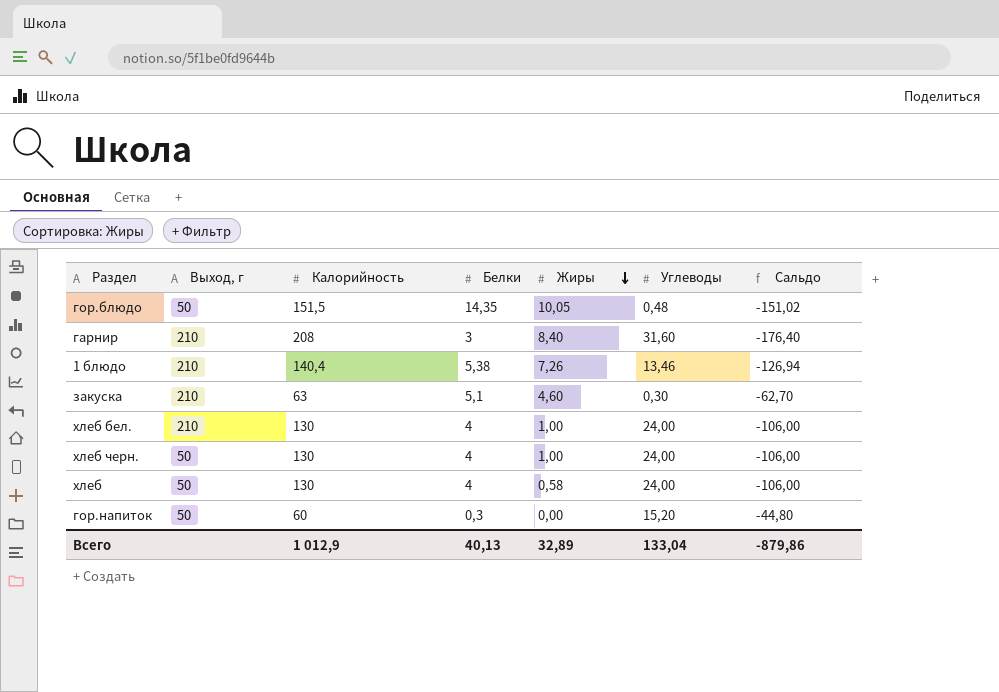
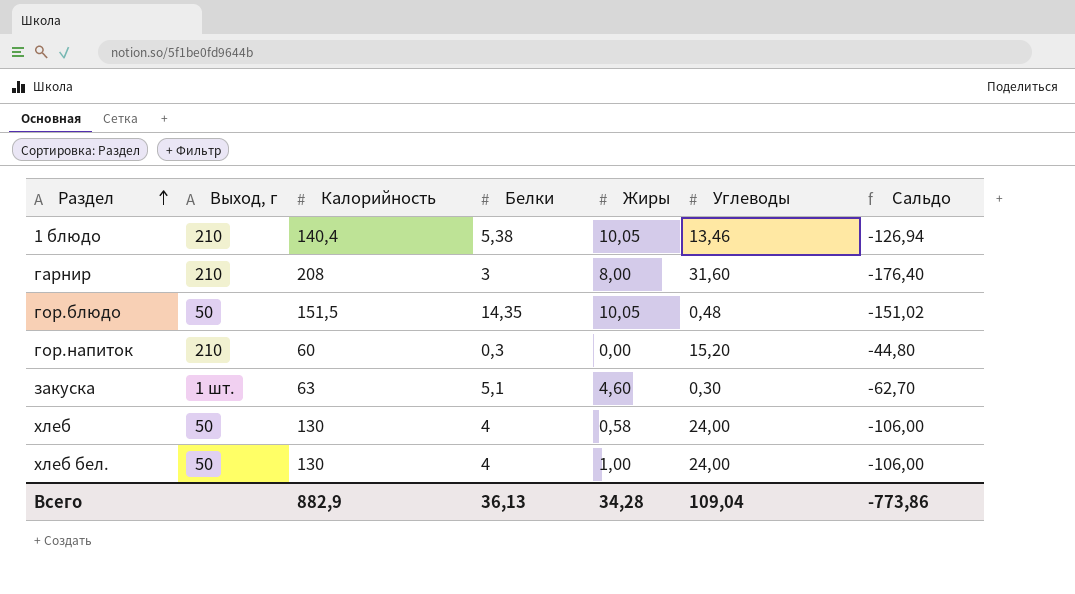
row order: Жиры descending -> Раздел ascending
row хлеб черн.: 50 | 130 | 4 | 1,00 | 24,00 | -106,00 -> none
1 блюдо | Жиры: 7,26 -> 10,05
гарнир | Жиры: 8,40 -> 8,00
гор.напиток | Выход, г: 50 -> 210
закуска | Выход, г: 210 -> 1 шт.
хлеб бел. | Выход, г: 210 -> 50
Всего | Калорийность: 1 012,9 -> 882,9
Всего | Белки: 40,13 -> 36,13
Всего | Жиры: 32,89 -> 34,28
Всего | Углеводы: 133,04 -> 109,04
Всего | Сальдо: -879,86 -> -773,86

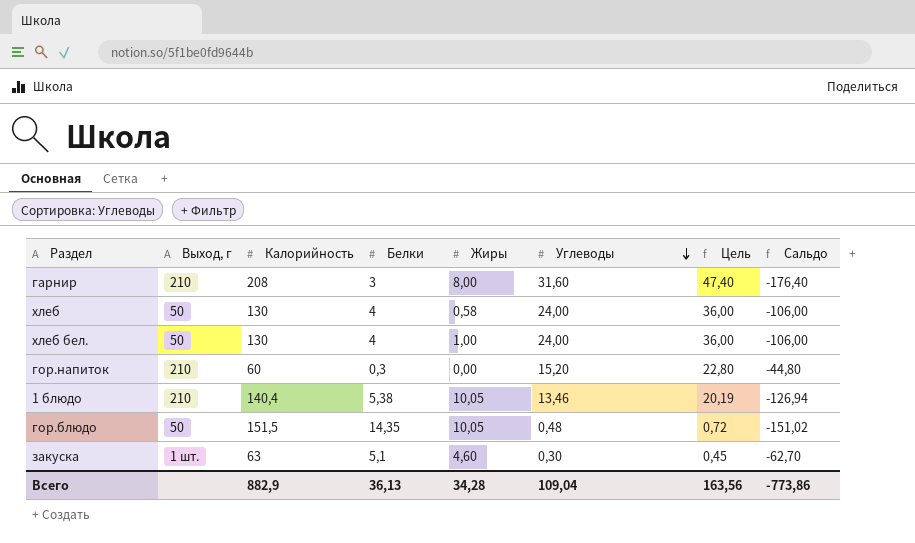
row order: Раздел ascending -> Углеводы descending
column Цель | formula: none -> [Углеводы] * 1,5

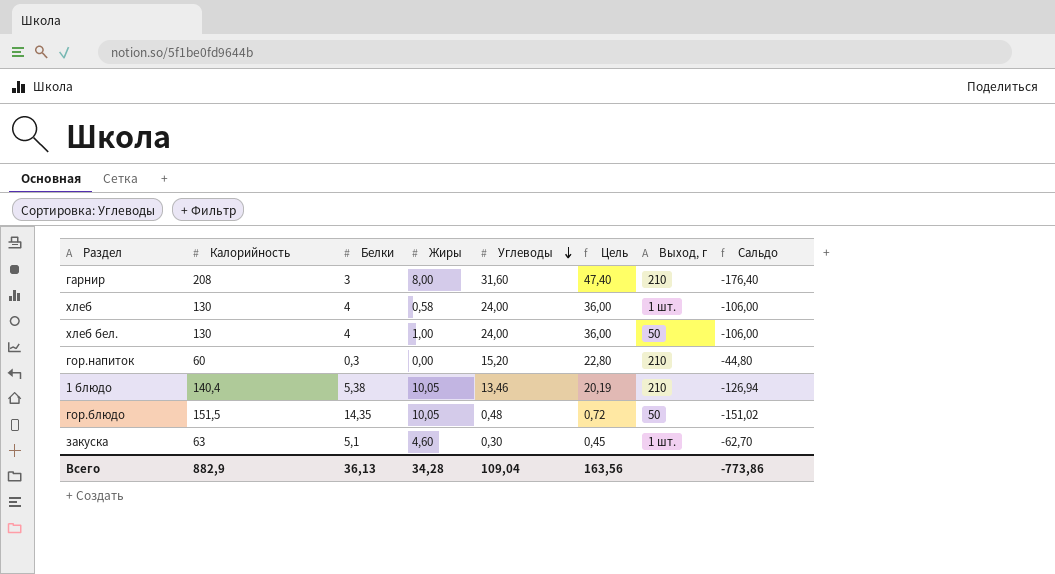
column Выход, г | position: 2 -> 7
хлеб | Выход, г: 50 -> 1 шт.

